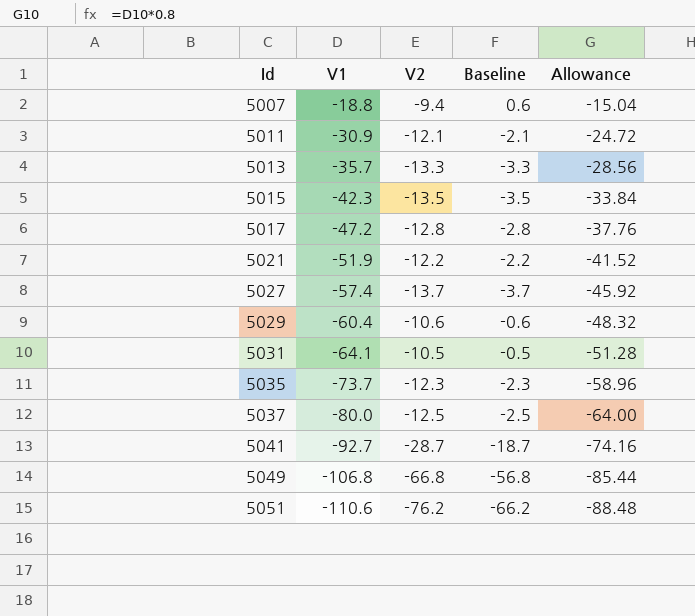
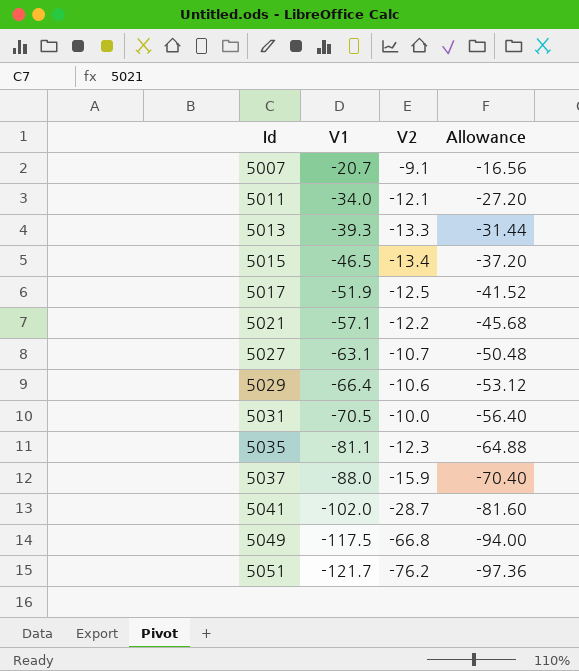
column Baseline | formula: [V2] + 10 -> none
5007 | V1: -18.8 -> -20.7
5007 | V2: -9.4 -> -9.1
5007 | Allowance: -15.04 -> -16.56
5011 | V1: -30.9 -> -34.0
5011 | Allowance: -24.72 -> -27.20
5013 | V1: -35.7 -> -39.3
5013 | Allowance: -28.56 -> -31.44
5015 | V1: -42.3 -> -46.5
5015 | V2: -13.5 -> -13.4
5015 | Allowance: -33.84 -> -37.20
5017 | V1: -47.2 -> -51.9
5017 | V2: -12.8 -> -12.5
5017 | Allowance: -37.76 -> -41.52
5021 | V1: -51.9 -> -57.1
5021 | Allowance: -41.52 -> -45.68
5027 | V1: -57.4 -> -63.1
5027 | V2: -13.7 -> -10.7
5027 | Allowance: -45.92 -> -50.48
5029 | V1: -60.4 -> -66.4
5029 | Allowance: -48.32 -> -53.12
5031 | V1: -64.1 -> -70.5
5031 | V2: -10.5 -> -10.0
5031 | Allowance: -51.28 -> -56.40
5035 | V1: -73.7 -> -81.1
5035 | Allowance: -58.96 -> -64.88
5037 | V1: -80.0 -> -88.0
5037 | V2: -12.5 -> -15.9
5037 | Allowance: -64.00 -> -70.40
5041 | V1: -92.7 -> -102.0
5041 | Allowance: -74.16 -> -81.60
5049 | V1: -106.8 -> -117.5
5049 | Allowance: -85.44 -> -94.00
5051 | V1: -110.6 -> -121.7
5051 | Allowance: -88.48 -> -97.36

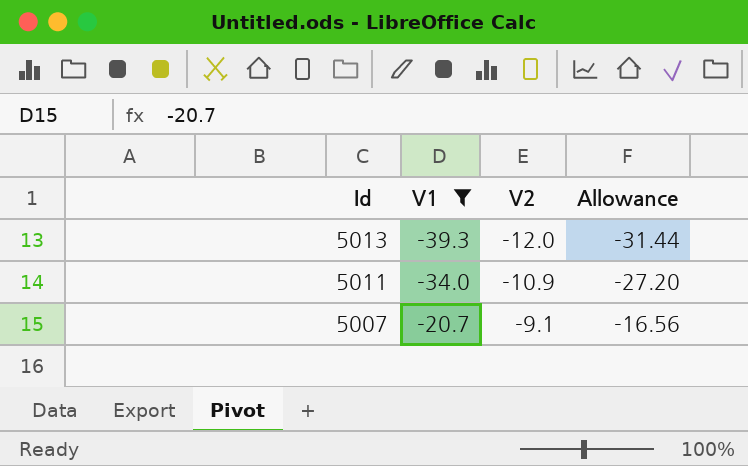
filter: none -> V1 >= -39.3
row order: Id ascending -> Id descending
5013 | V2: -13.3 -> -12.0
5011 | V2: -12.1 -> -10.9

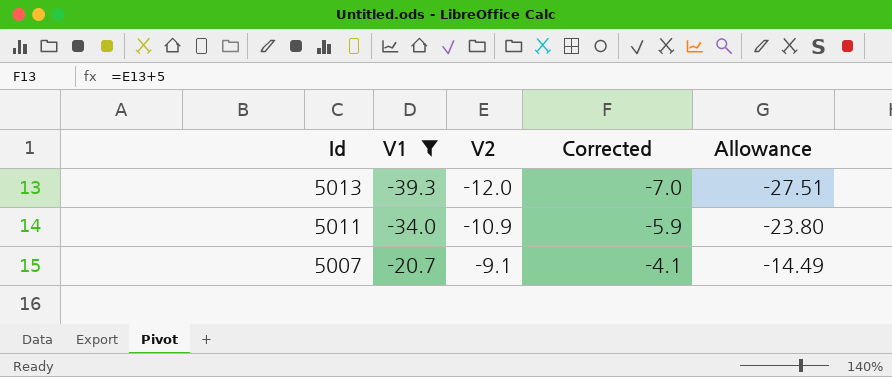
column Corrected | formula: none -> [V2] + 5
column Allowance | formula: [V1] * 0.8 -> [V1] * 0.7

